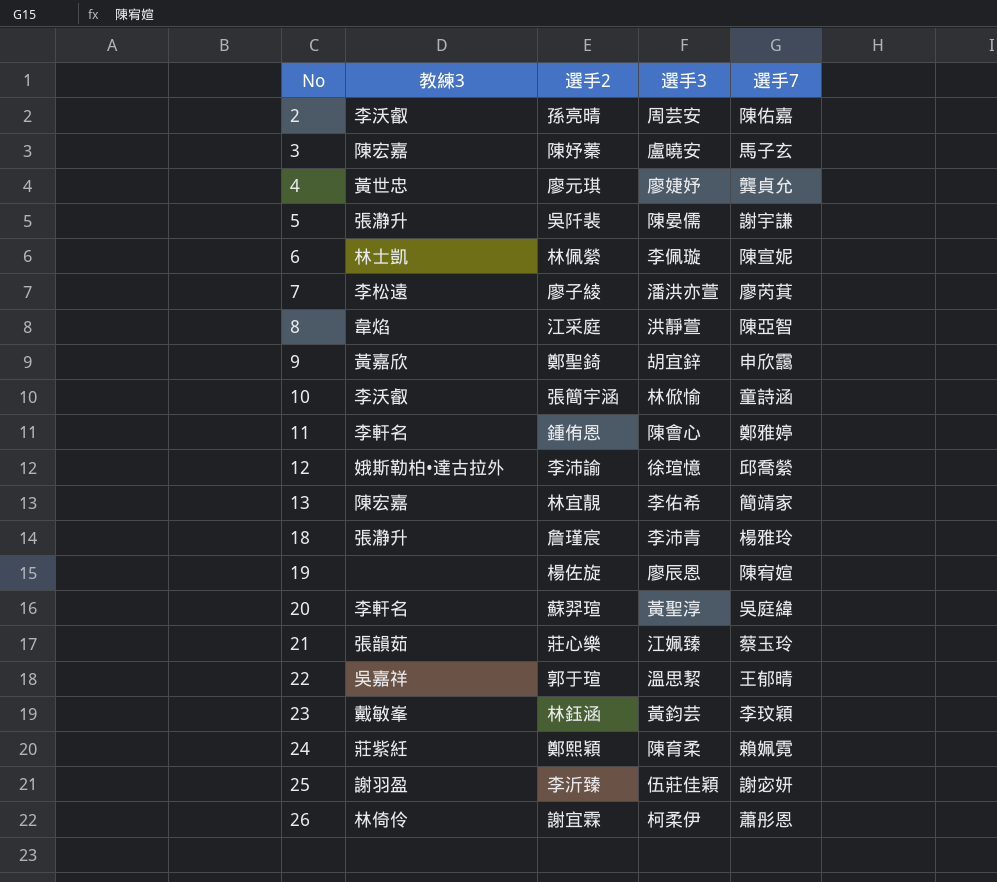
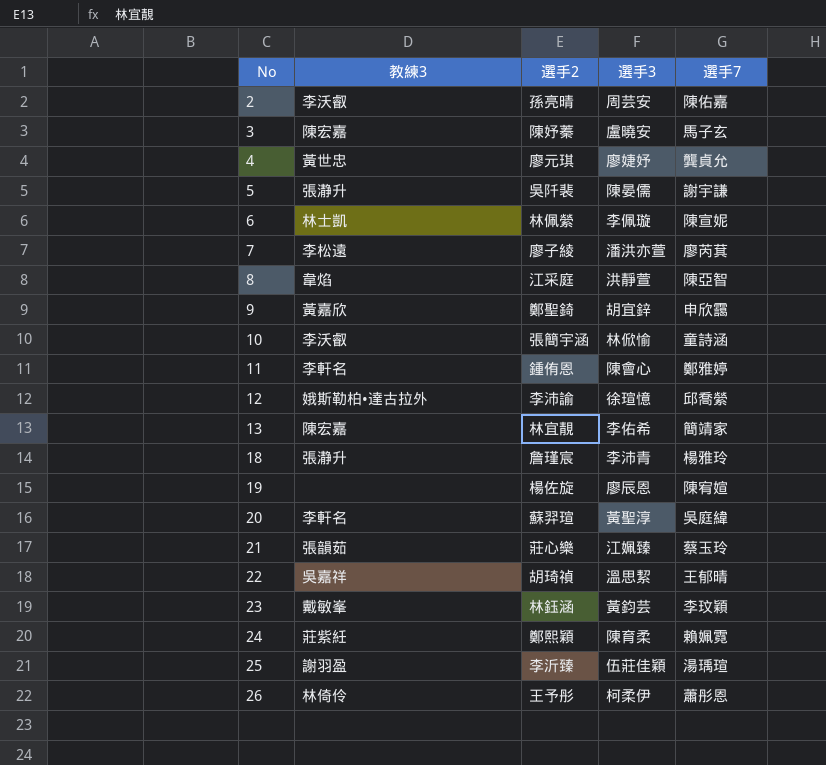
22 | 選手2: 郭于瑄 -> 胡琦禎
25 | 選手7: 謝宓妍 -> 湯瑀瑄
26 | 選手2: 謝宜霖 -> 王予彤

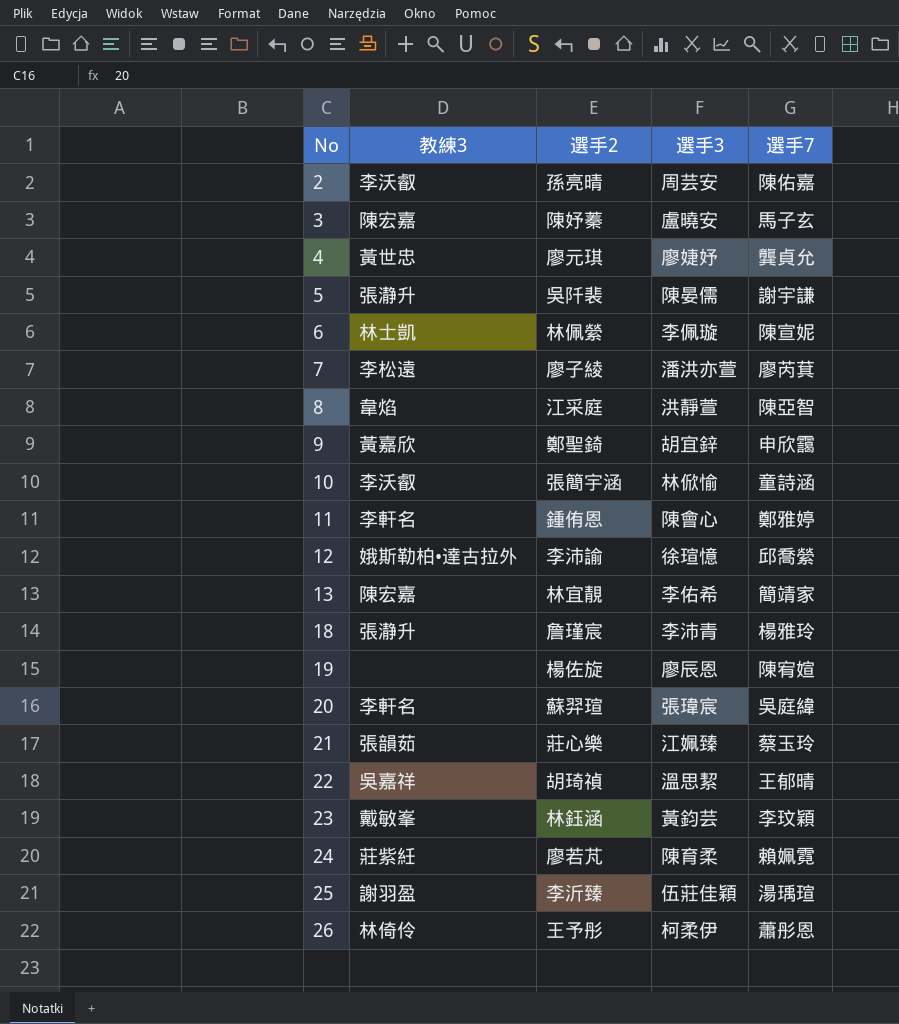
20 | 選手3: 黃聖淳 -> 張瑋宸
24 | 選手2: 鄭熙穎 -> 廖若芃

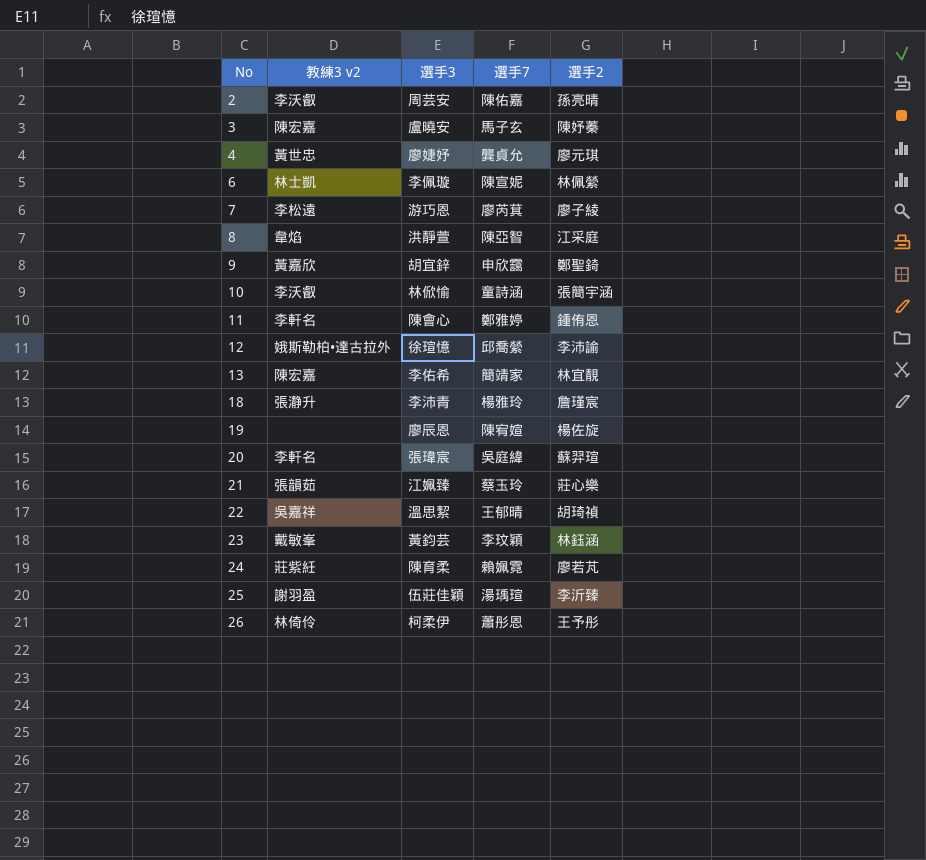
column name: 教練3 -> 教練3 v2
column 選手2 | position: 3 -> 5
row 5: 張瀞升 | 吳阡裴 | 陳晏儒 | 謝宇謙 -> none
7 | 選手3: 潘洪亦萱 -> 游巧恩

